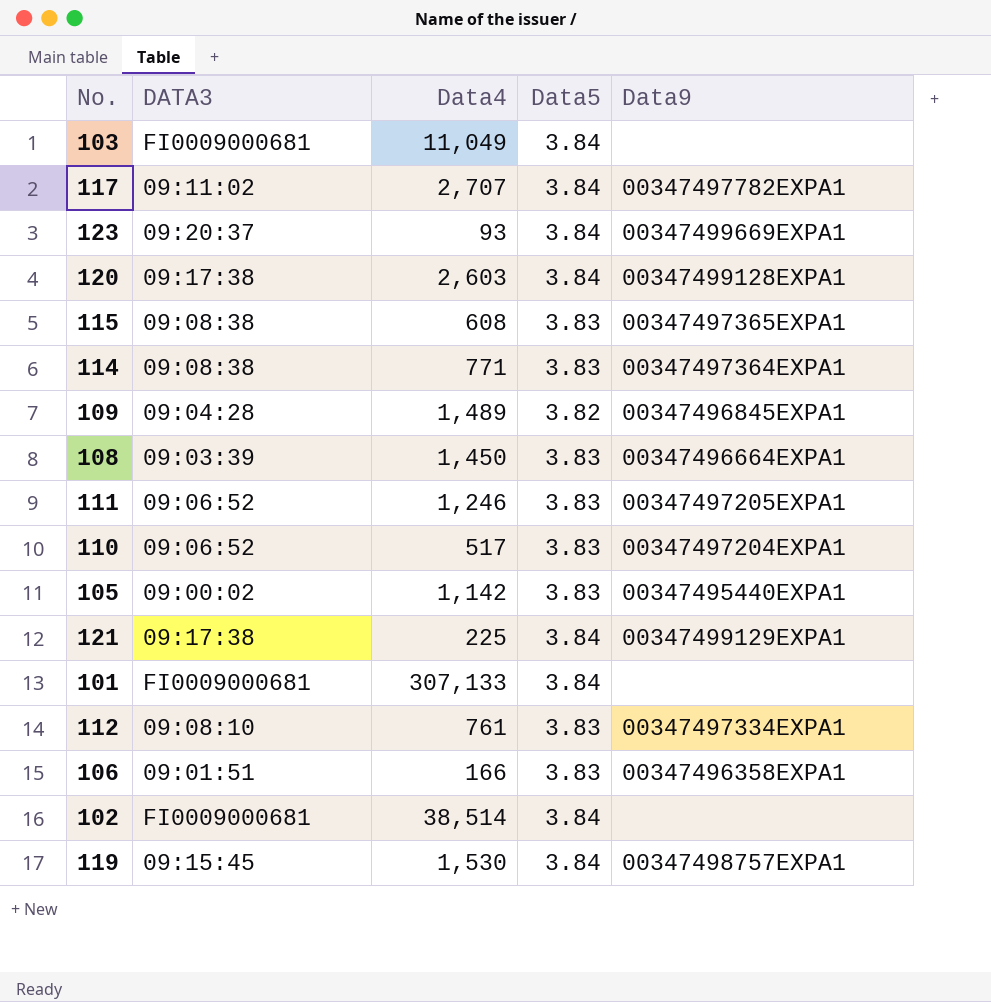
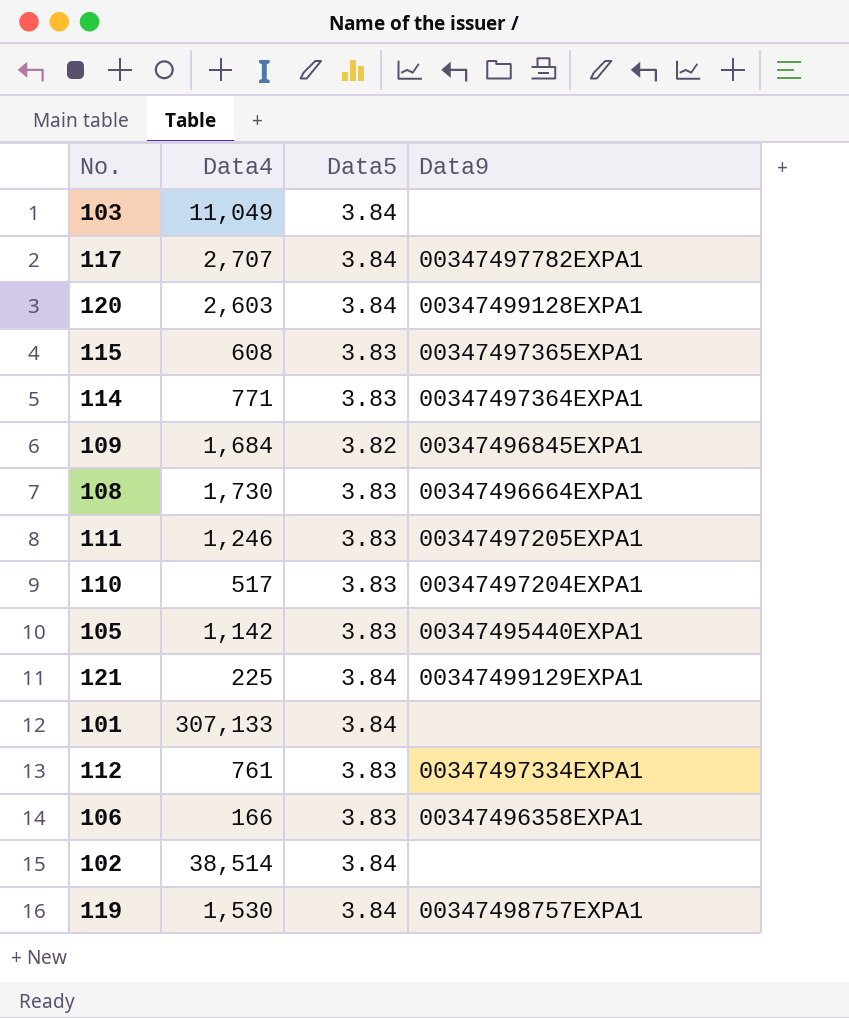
column DATA3 | position: 2 -> none
row 123: 09:20:37 | 93 | 3.84 | 00347499669EXPA1 -> none
109 | Data4: 1,489 -> 1,684
108 | Data4: 1,450 -> 1,730

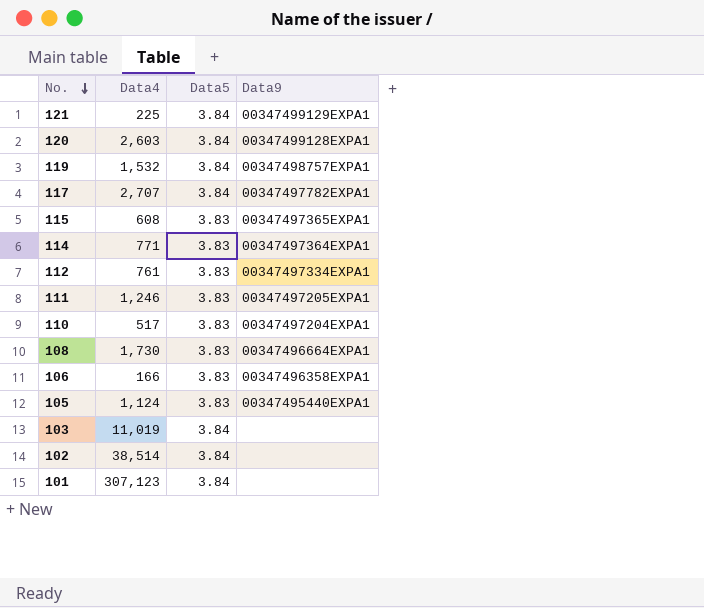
row order: none -> No. descending
row 109: 1,684 | 3.82 | 00347496845EXPA1 -> none
119 | Data4: 1,530 -> 1,532
105 | Data4: 1,142 -> 1,124
103 | Data4: 11,049 -> 11,019
101 | Data4: 307,133 -> 307,123

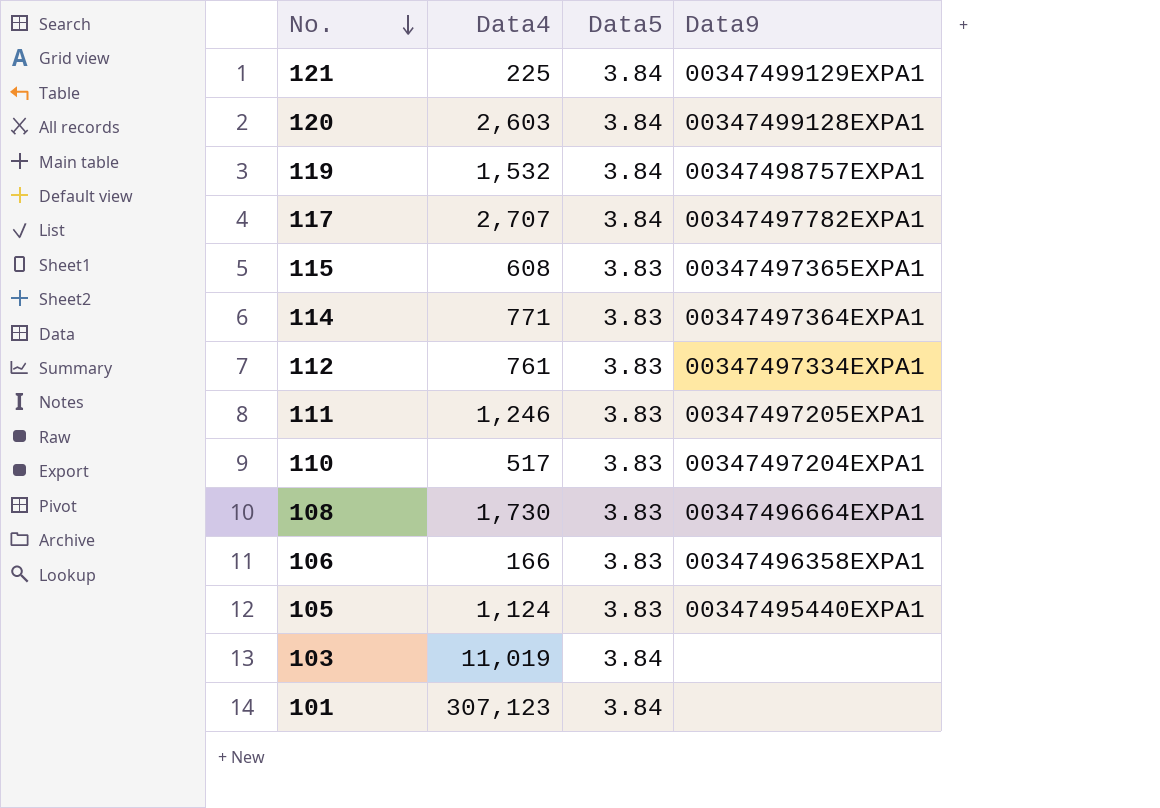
row 102: 38,514 | 3.84 | none -> none

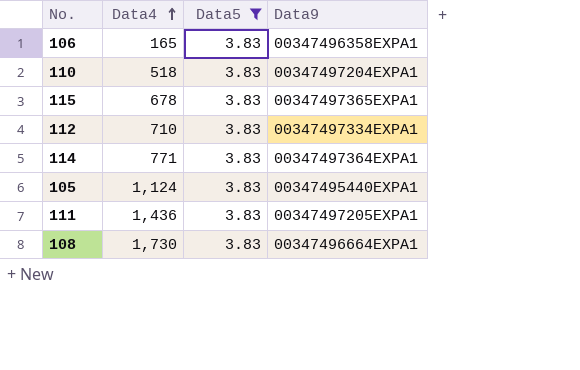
filter: none -> Data5 = 3.83
row order: No. descending -> Data4 ascending
106 | Data4: 166 -> 165
110 | Data4: 517 -> 518
115 | Data4: 608 -> 678
112 | Data4: 761 -> 710
111 | Data4: 1,246 -> 1,436

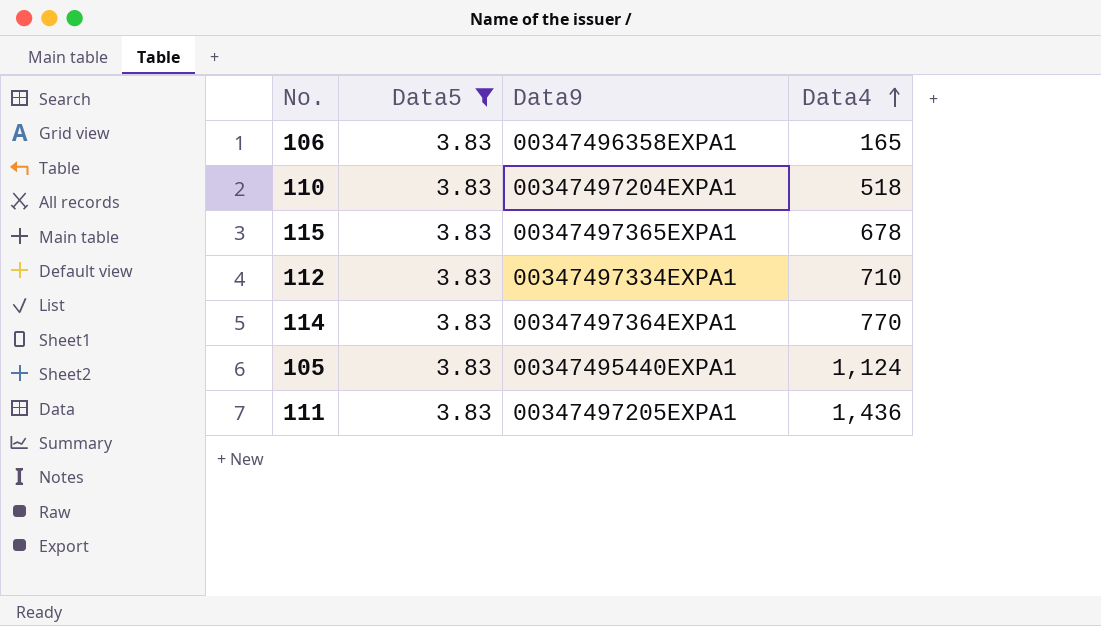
column Data4 | position: 2 -> 4
row 108: 1,730 | 3.83 | 00347496664EXPA1 -> none
114 | Data4: 771 -> 770

